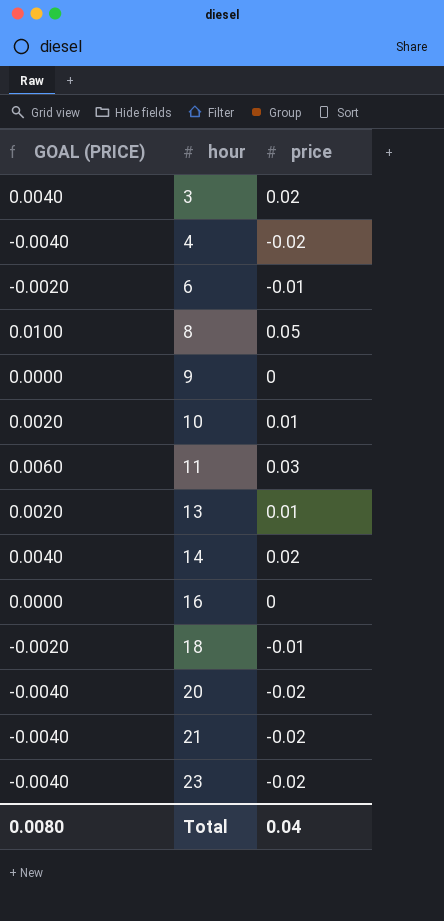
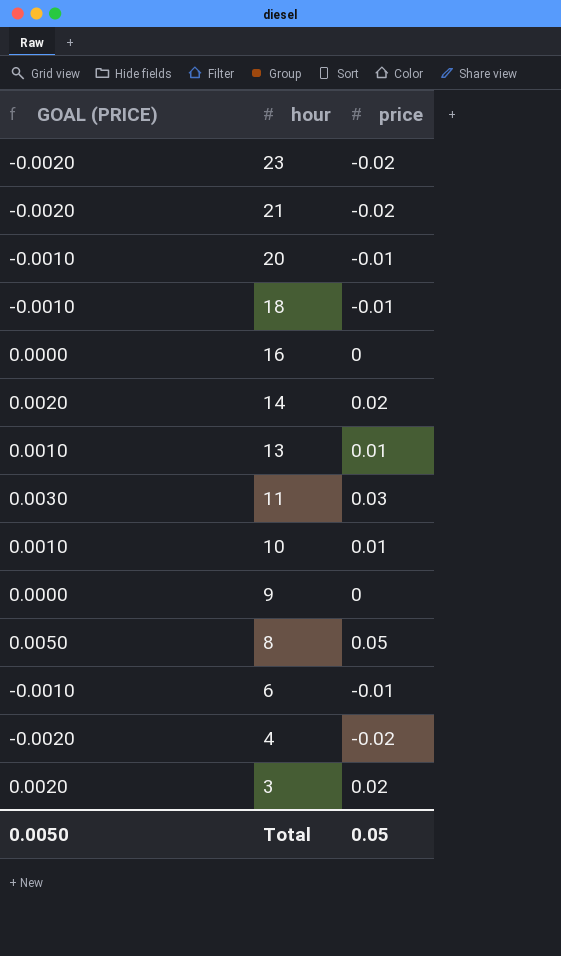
row order: hour ascending -> hour descending
column GOAL (PRICE) | formula: [price] * 0.2 -> [price] * 0.1
20 | price: -0.02 -> -0.01
Total | GOAL (PRICE): 0.0080 -> 0.0050
Total | price: 0.04 -> 0.05

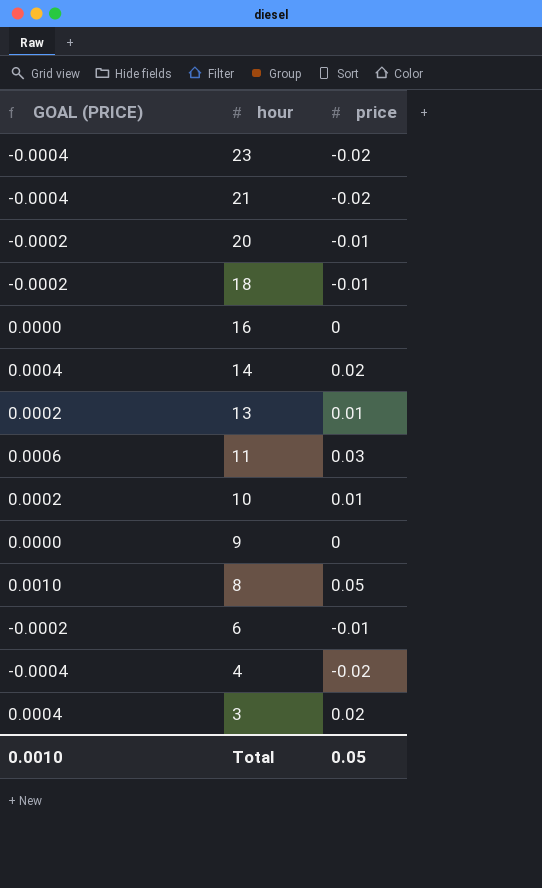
column GOAL (PRICE) | formula: [price] * 0.1 -> [price] * 0.02
Total | GOAL (PRICE): 0.0050 -> 0.0010

